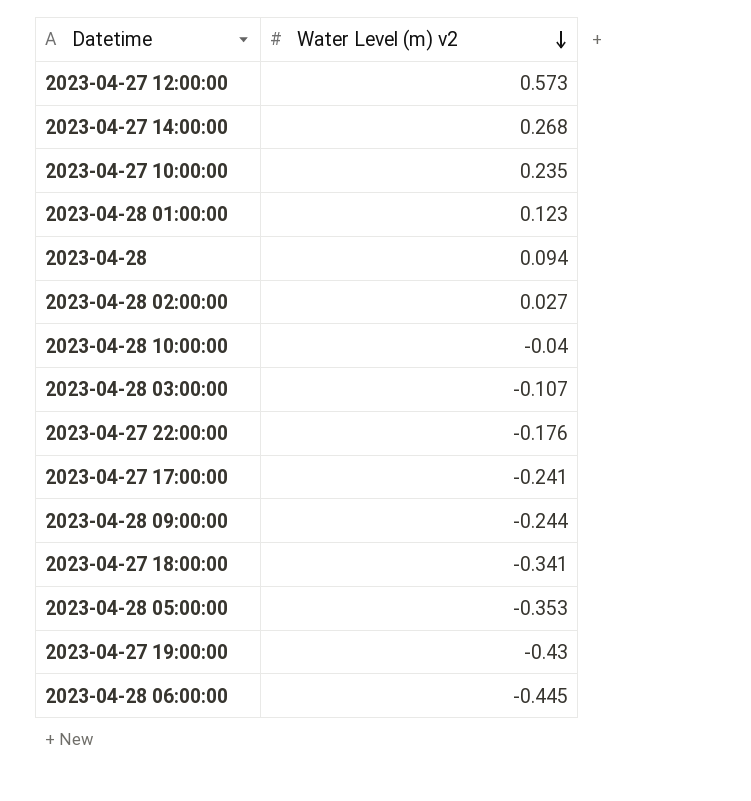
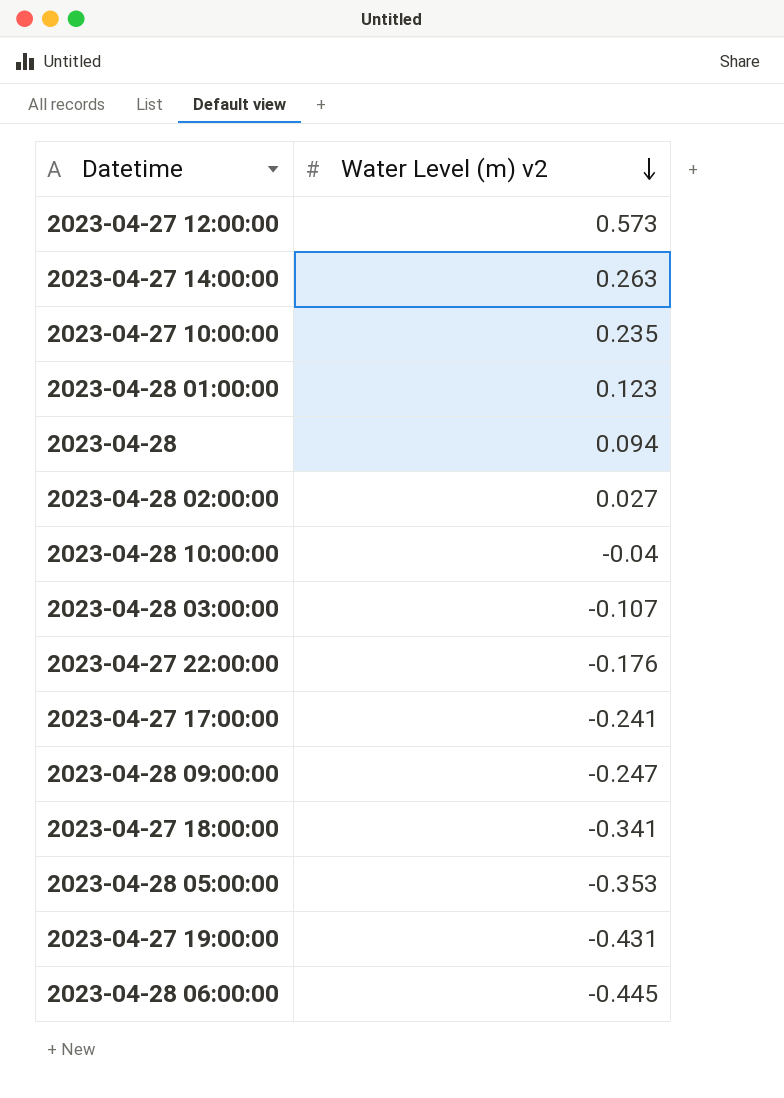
2023-04-27 14:00:00 | Water Level (m) v2: 0.268 -> 0.263
2023-04-28 09:00:00 | Water Level (m) v2: -0.244 -> -0.247
2023-04-27 19:00:00 | Water Level (m) v2: -0.43 -> -0.431

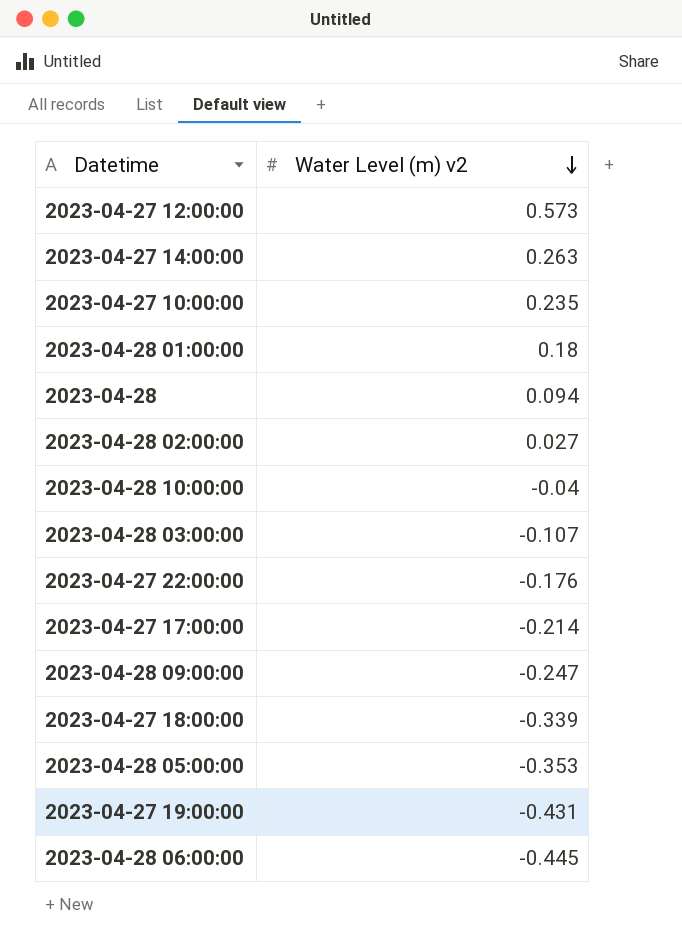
2023-04-28 01:00:00 | Water Level (m) v2: 0.123 -> 0.18
2023-04-27 17:00:00 | Water Level (m) v2: -0.241 -> -0.214
2023-04-27 18:00:00 | Water Level (m) v2: -0.341 -> -0.339

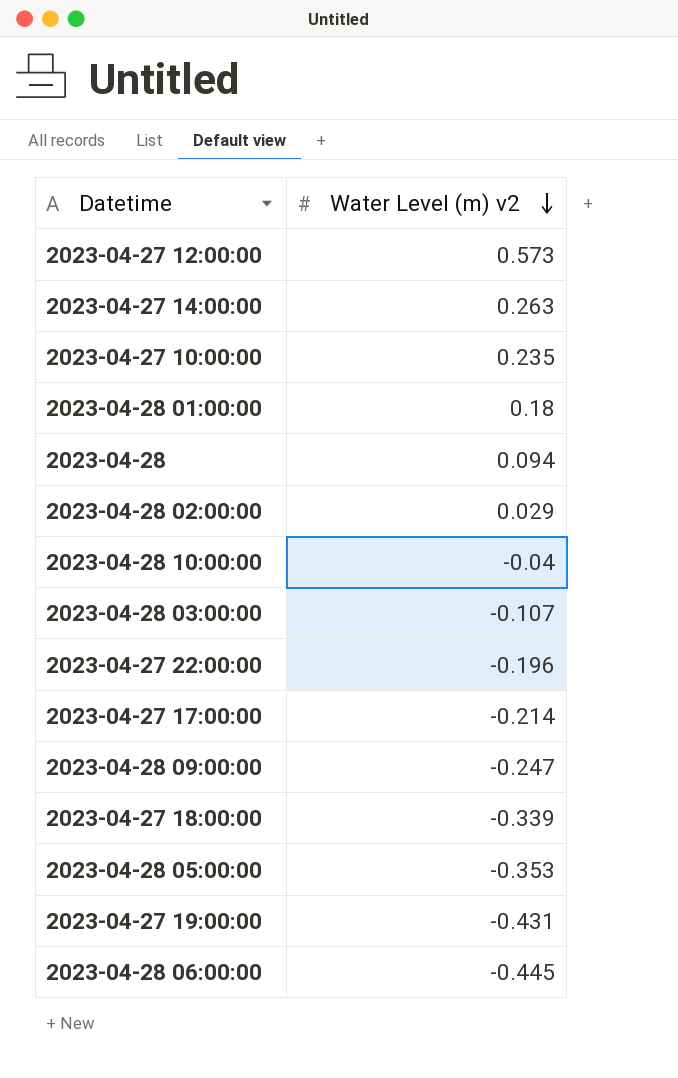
2023-04-28 02:00:00 | Water Level (m) v2: 0.027 -> 0.029
2023-04-27 22:00:00 | Water Level (m) v2: -0.176 -> -0.196

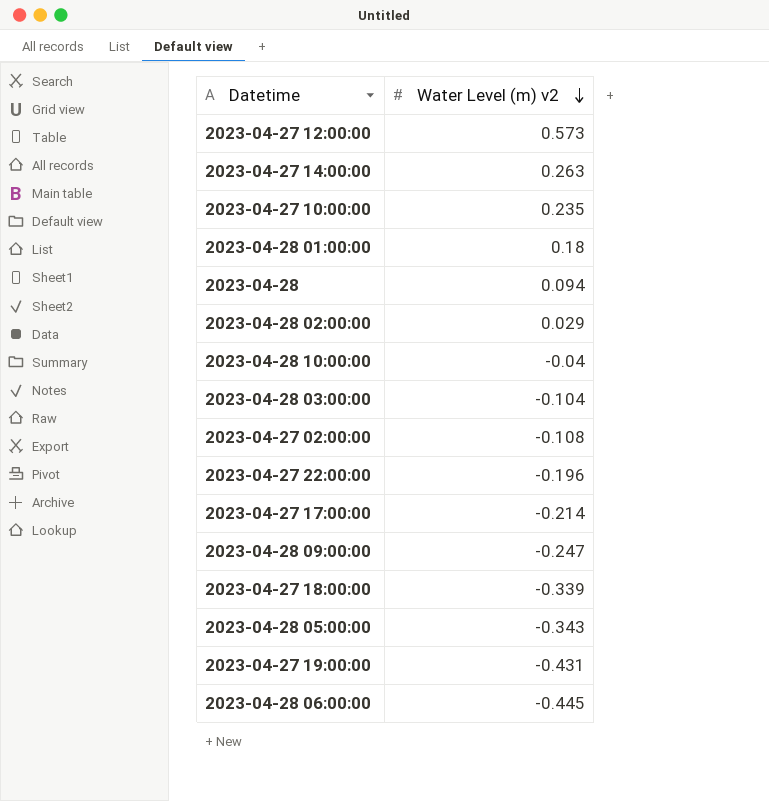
2023-04-28 03:00:00 | Water Level (m) v2: -0.107 -> -0.104
row 2023-04-27 02:00:00: none -> -0.108
2023-04-28 05:00:00 | Water Level (m) v2: -0.353 -> -0.343

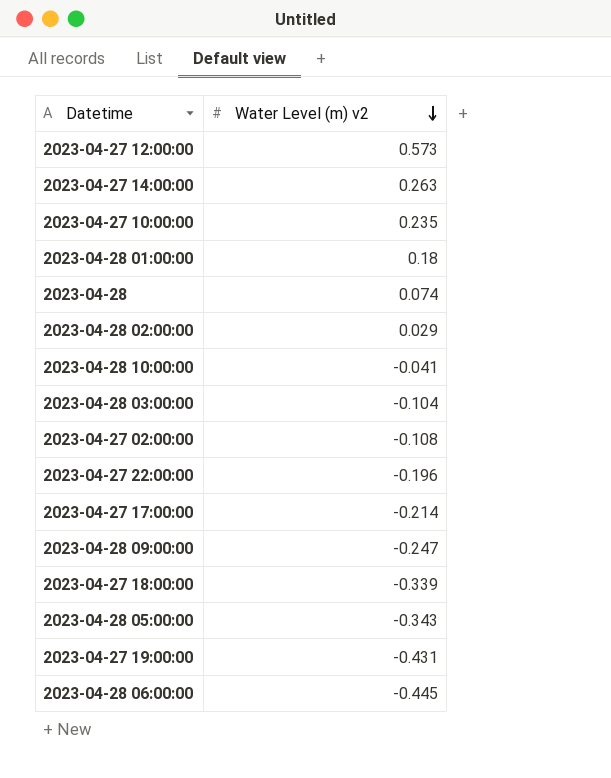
2023-04-28 | Water Level (m) v2: 0.094 -> 0.074
2023-04-28 10:00:00 | Water Level (m) v2: -0.04 -> -0.041

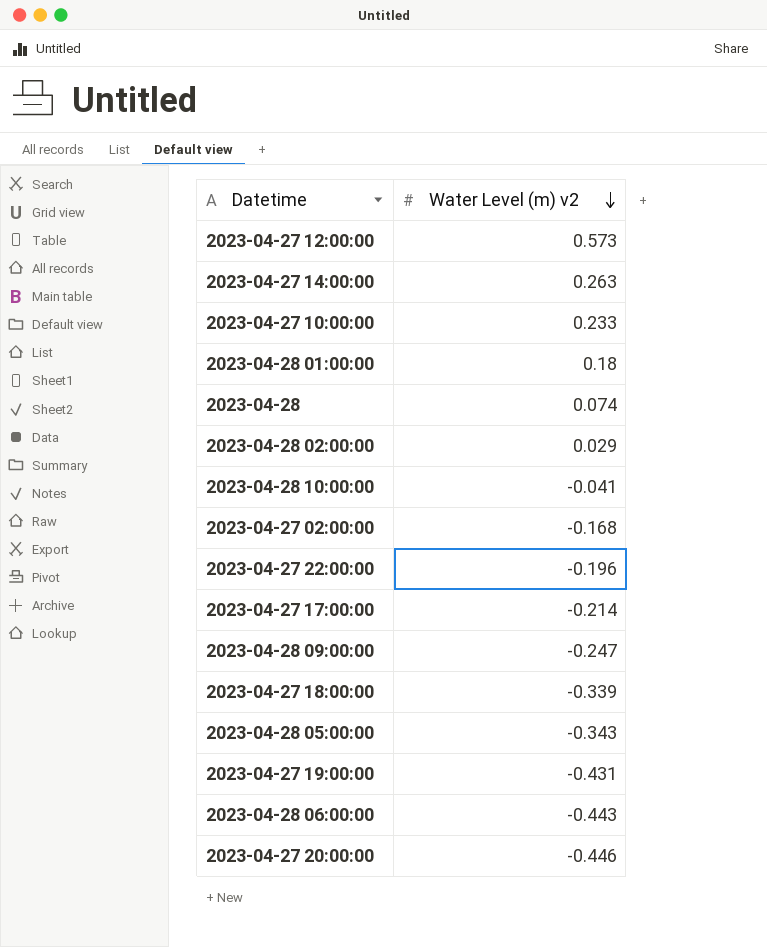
row 2023-04-28 03:00:00: -0.104 -> none
2023-04-27 10:00:00 | Water Level (m) v2: 0.235 -> 0.233
2023-04-27 02:00:00 | Water Level (m) v2: -0.108 -> -0.168
2023-04-28 06:00:00 | Water Level (m) v2: -0.445 -> -0.443
row 2023-04-27 20:00:00: none -> -0.446

